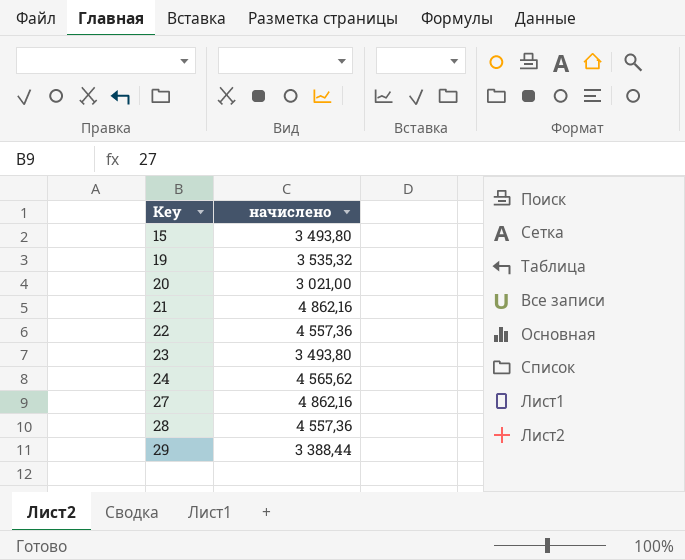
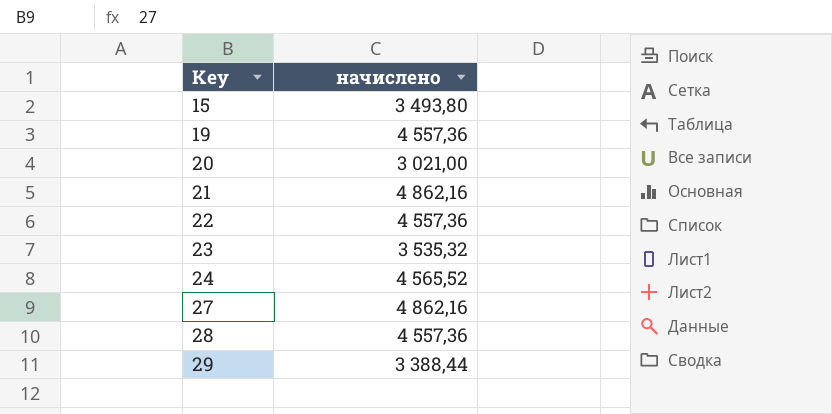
19 | начислено: 3 535,32 -> 4 557,36
23 | начислено: 3 493,80 -> 3 535,32
24 | начислено: 4 565,62 -> 4 565,52

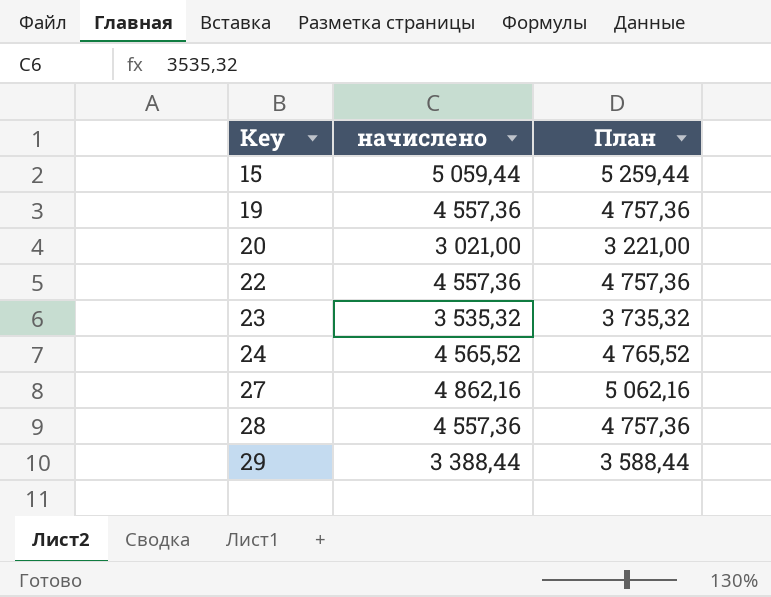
column План | formula: none -> [начислено] + 200
row 21: 4 862,16 -> none
15 | начислено: 3 493,80 -> 5 059,44

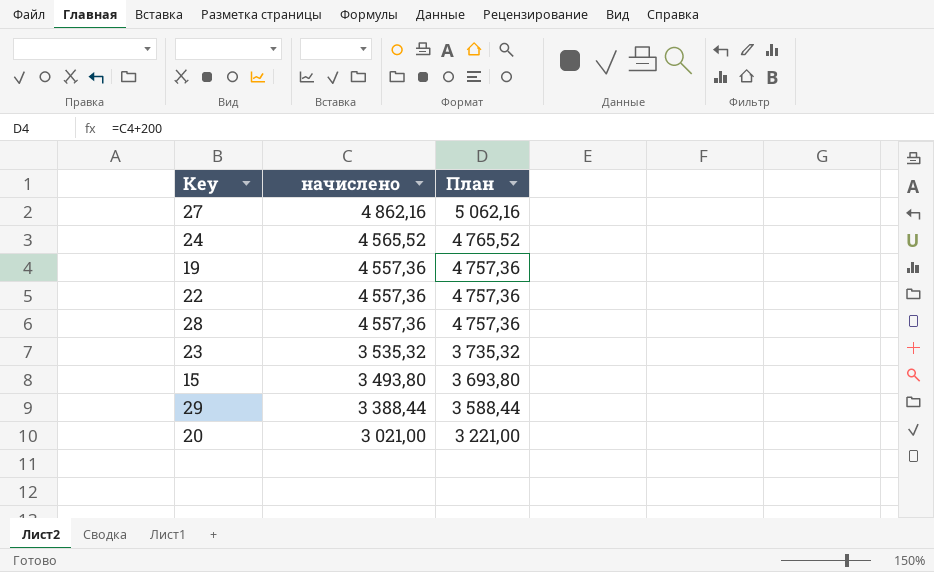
row order: Key ascending -> начислено descending
15 | начислено: 5 059,44 -> 3 493,80
15 | План: 5 259,44 -> 3 693,80

